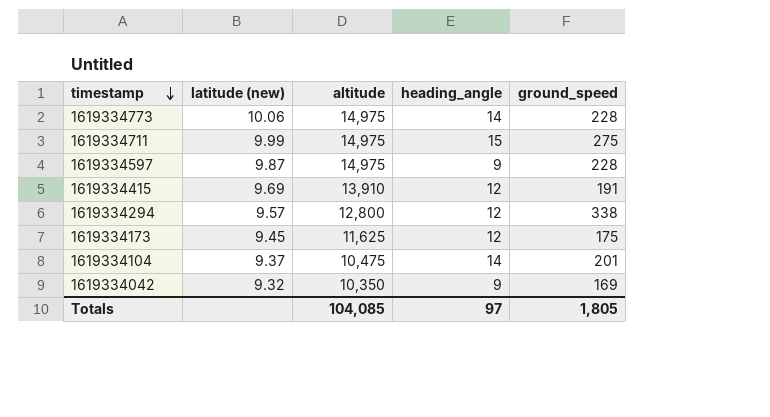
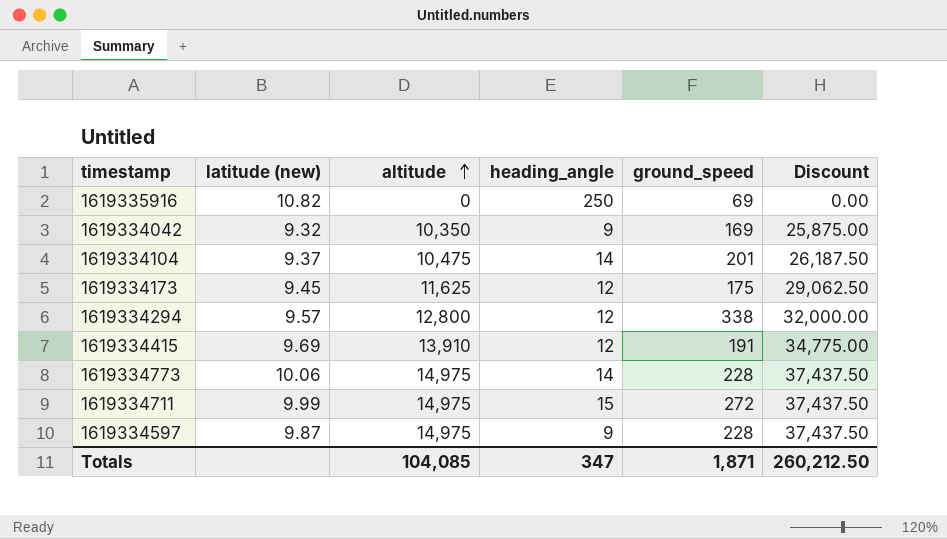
row order: timestamp descending -> altitude ascending
column Discount | formula: none -> [altitude] * 2.5
row 1619335916: none -> 10.82 | 0 | 250 | 69 | 0.00
1619334711 | ground_speed: 275 -> 272
Totals | heading_angle: 97 -> 347
Totals | ground_speed: 1,805 -> 1,871

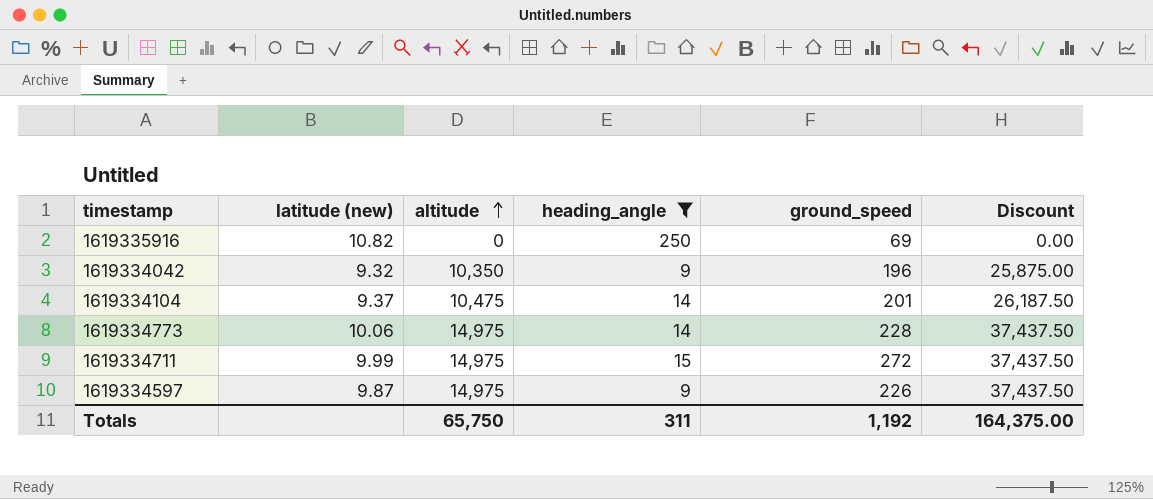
filter: none -> heading_angle != 12
1619334042 | ground_speed: 169 -> 196
1619334597 | ground_speed: 228 -> 226
Totals | altitude: 104,085 -> 65,750
Totals | heading_angle: 347 -> 311
Totals | ground_speed: 1,871 -> 1,192
Totals | Discount: 260,212.50 -> 164,375.00

